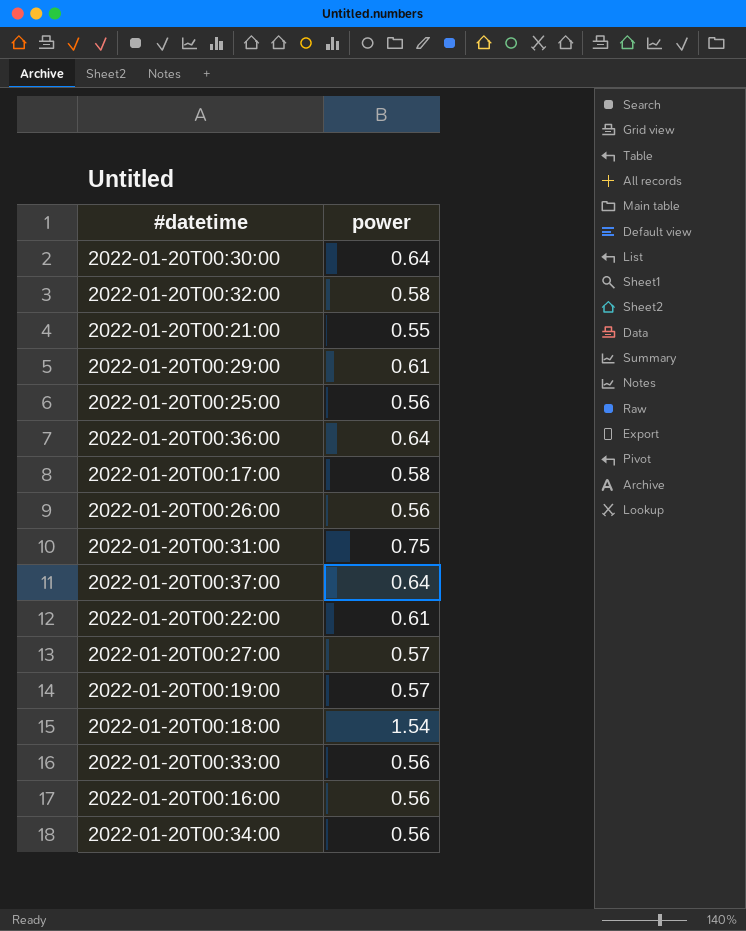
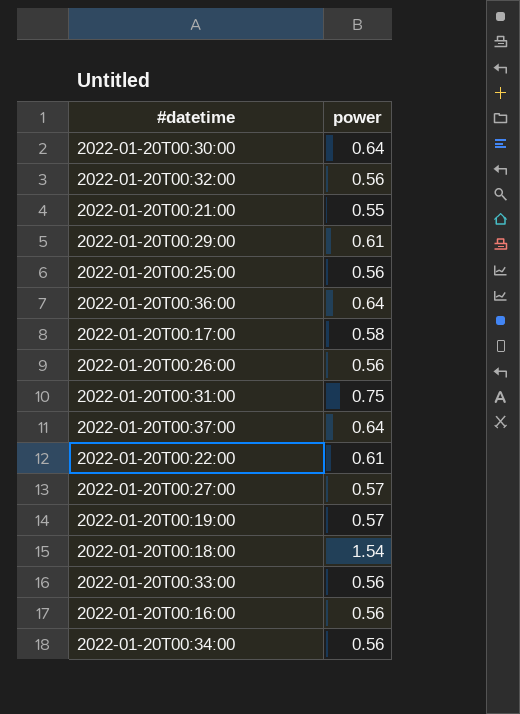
2022-01-20T00:32:00 | power: 0.58 -> 0.56

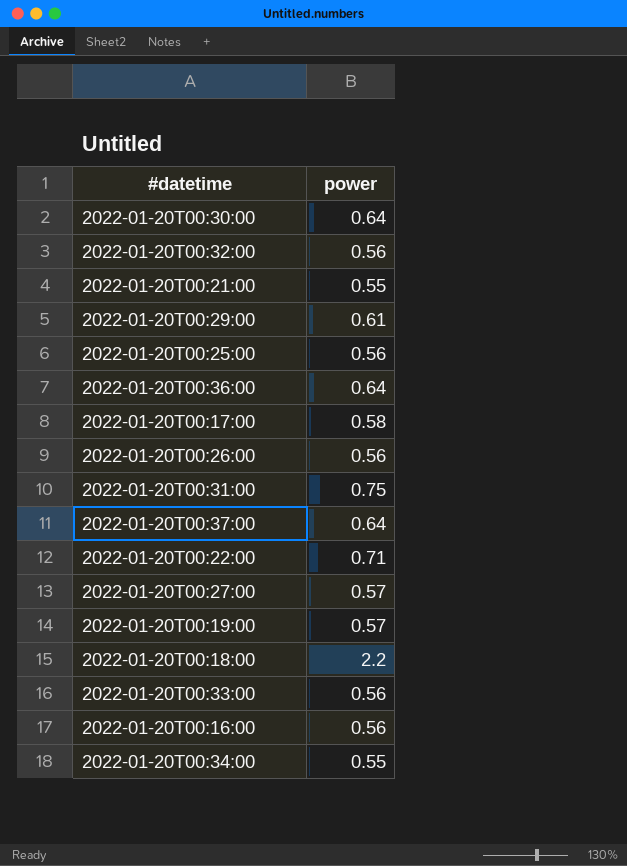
2022-01-20T00:22:00 | power: 0.61 -> 0.71
2022-01-20T00:18:00 | power: 1.54 -> 2.2
2022-01-20T00:34:00 | power: 0.56 -> 0.55

